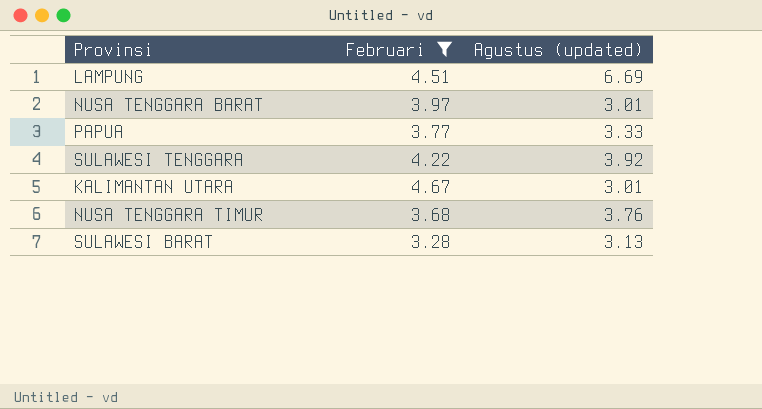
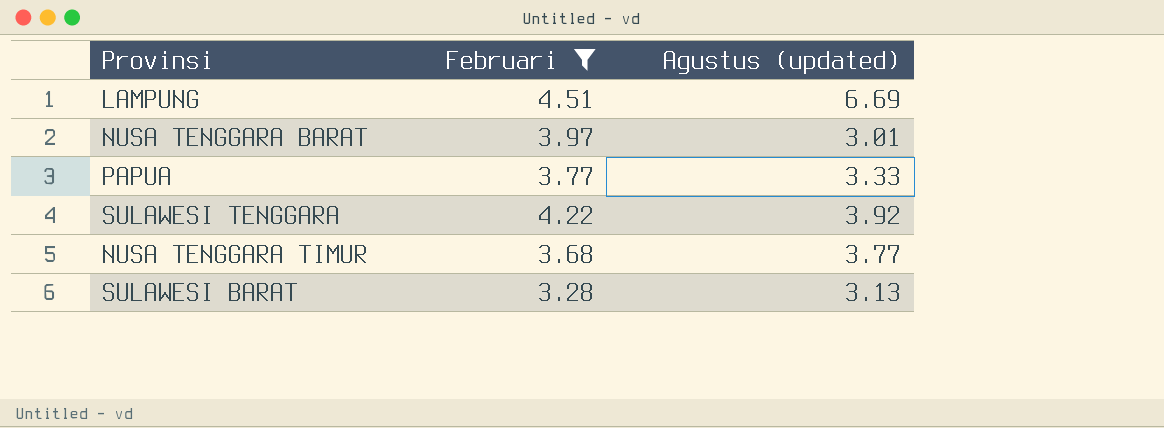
row KALIMANTAN UTARA: 4.67 | 3.01 -> none
NUSA TENGGARA TIMUR | Agustus (updated): 3.76 -> 3.77

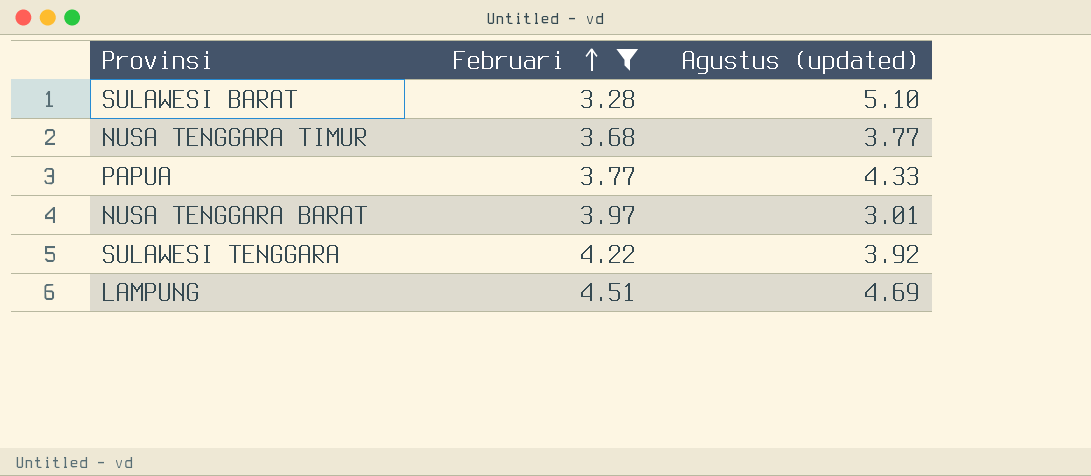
row order: none -> Februari ascending
SULAWESI BARAT | Agustus (updated): 3.13 -> 5.10
PAPUA | Agustus (updated): 3.33 -> 4.33
LAMPUNG | Agustus (updated): 6.69 -> 4.69

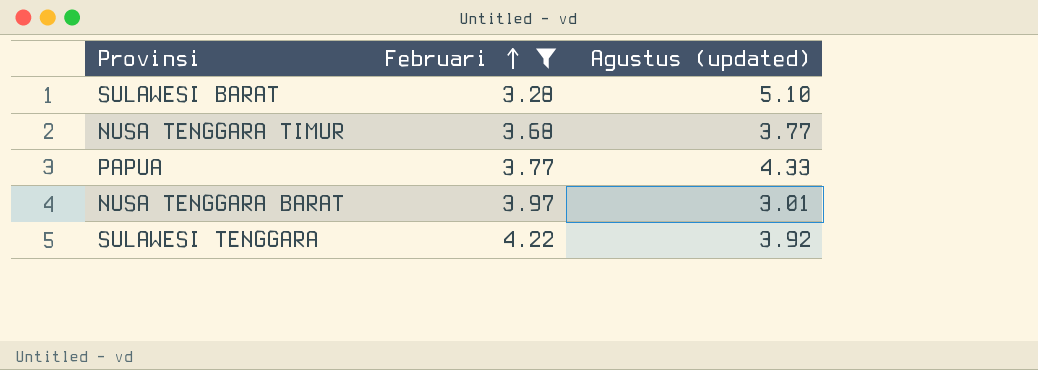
row LAMPUNG: 4.51 | 4.69 -> none

